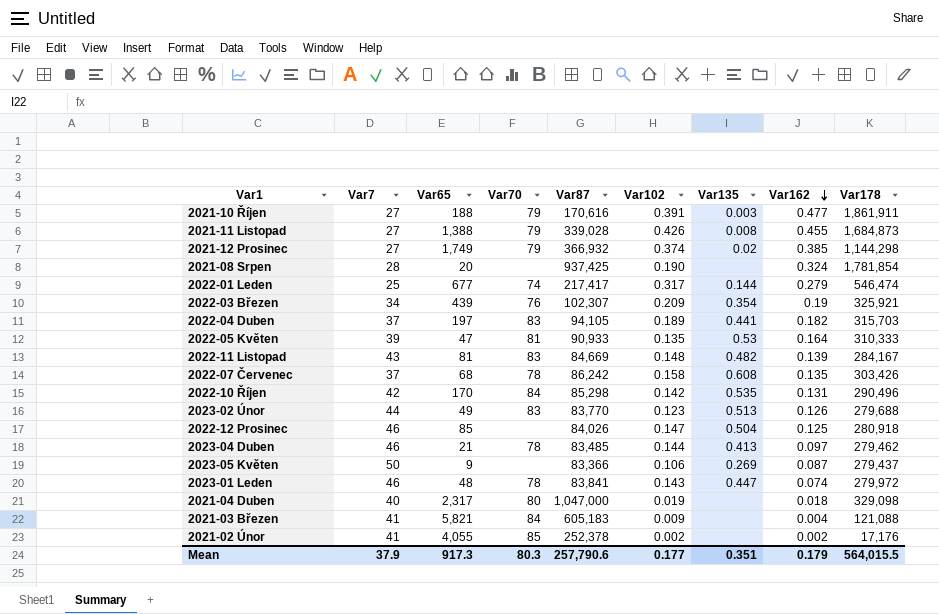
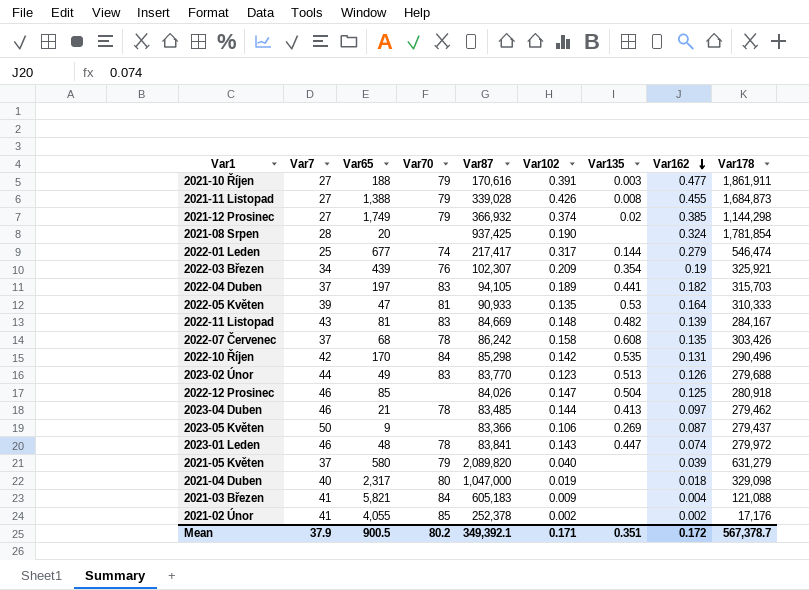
row 2021-05 Květen: none -> 37 | 580 | 79 | 2,089,820 | 0.040 | none | 0.039 | 631,279
Mean | Var65: 917.3 -> 900.5
Mean | Var70: 80.3 -> 80.2
Mean | Var87: 257,790.6 -> 349,392.1
Mean | Var102: 0.177 -> 0.171
Mean | Var162: 0.179 -> 0.172
Mean | Var178: 564,015.5 -> 567,378.7

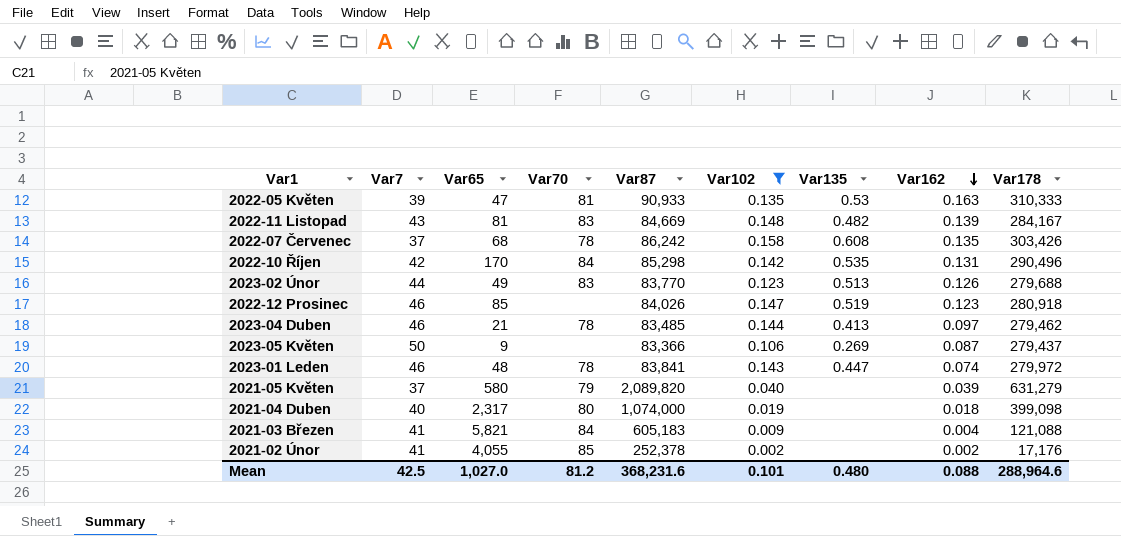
filter: none -> Var102 <= 0.158
2022-05 Květen | Var162: 0.164 -> 0.163
2022-12 Prosinec | Var135: 0.504 -> 0.519
2022-12 Prosinec | Var162: 0.125 -> 0.123
2021-04 Duben | Var87: 1,047,000 -> 1,074,000
2021-04 Duben | Var178: 329,098 -> 399,098
Mean | Var7: 37.9 -> 42.5
Mean | Var65: 900.5 -> 1,027.0
Mean | Var70: 80.2 -> 81.2
Mean | Var87: 349,392.1 -> 368,231.6
Mean | Var102: 0.171 -> 0.101
Mean | Var135: 0.351 -> 0.480
Mean | Var162: 0.172 -> 0.088
Mean | Var178: 567,378.7 -> 288,964.6

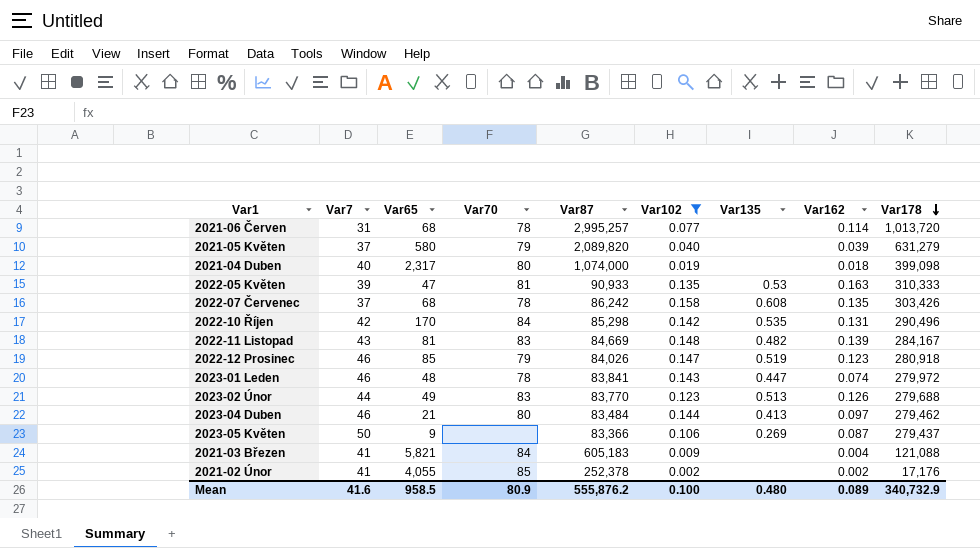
row order: Var162 descending -> Var178 descending
row 2021-06 Červen: none -> 31 | 68 | 78 | 2,995,257 | 0.077 | none | 0.114 | 1,013,720
2022-12 Prosinec | Var70: none -> 79
2023-04 Duben | Var70: 78 -> 80
2023-04 Duben | Var87: 83,485 -> 83,484
Mean | Var7: 42.5 -> 41.6
Mean | Var65: 1,027.0 -> 958.5
Mean | Var70: 81.2 -> 80.9
Mean | Var87: 368,231.6 -> 555,876.2
Mean | Var102: 0.101 -> 0.100
Mean | Var162: 0.088 -> 0.089
Mean | Var178: 288,964.6 -> 340,732.9

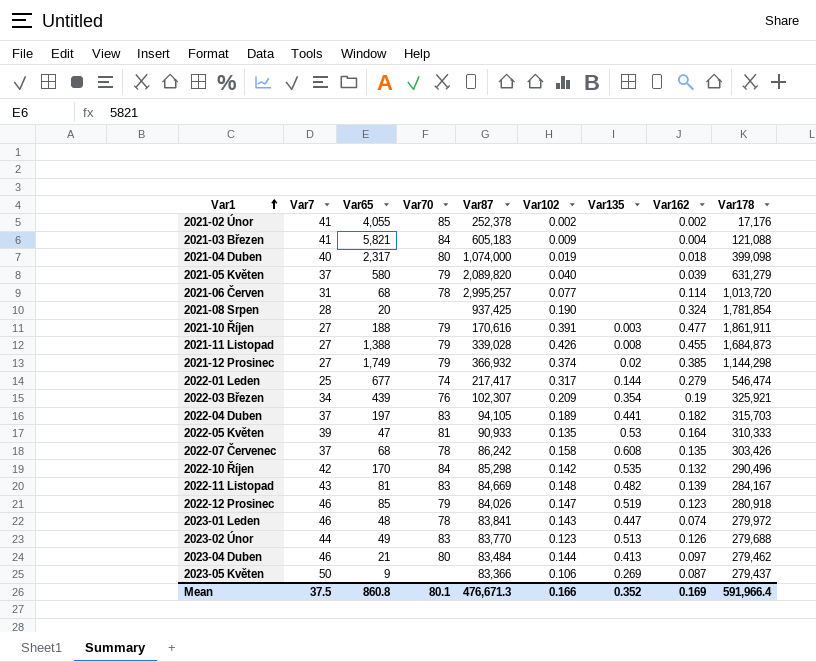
filter: Var102 <= 0.158 -> none
row order: Var178 descending -> Var1 ascending
2022-05 Květen | Var162: 0.163 -> 0.164
2022-10 Říjen | Var162: 0.131 -> 0.132
Mean | Var7: 41.6 -> 37.5
Mean | Var65: 958.5 -> 860.8
Mean | Var70: 80.9 -> 80.1
Mean | Var87: 555,876.2 -> 476,671.3
Mean | Var102: 0.100 -> 0.166
Mean | Var135: 0.480 -> 0.352
Mean | Var162: 0.089 -> 0.169
Mean | Var178: 340,732.9 -> 591,966.4

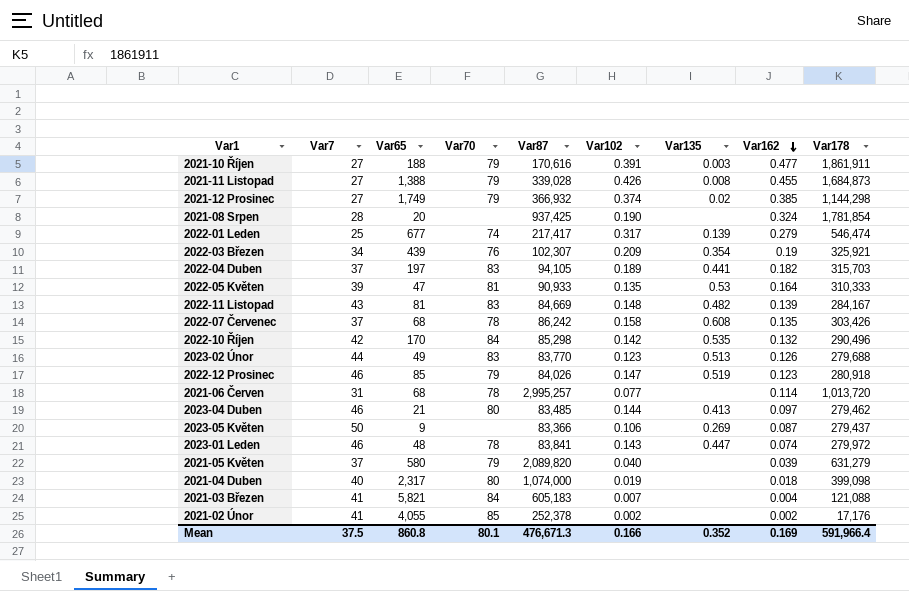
row order: Var1 ascending -> Var162 descending
2022-01 Leden | Var135: 0.144 -> 0.139
2023-04 Duben | Var87: 83,484 -> 83,485
2021-03 Březen | Var102: 0.009 -> 0.007

